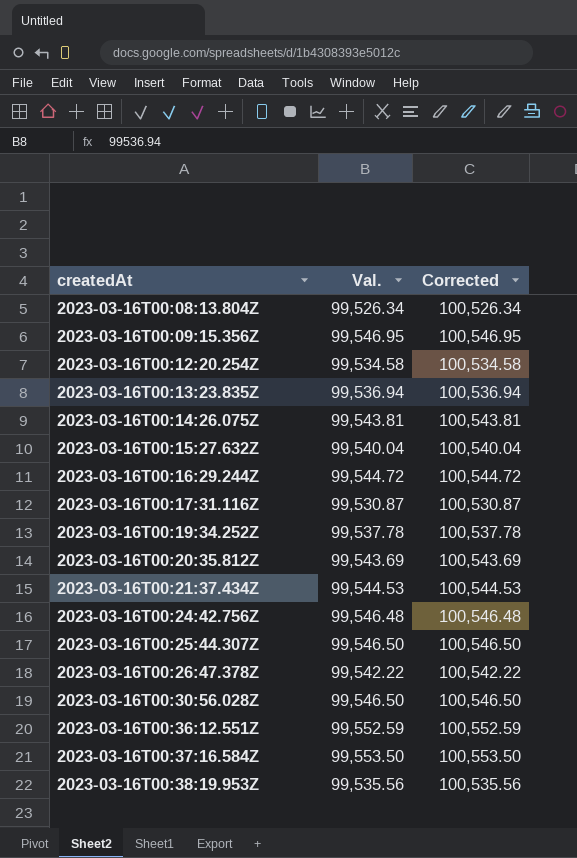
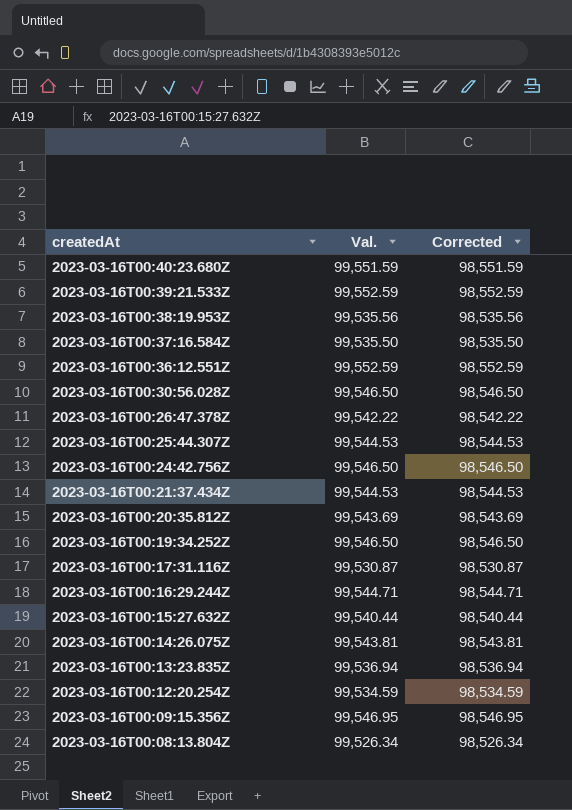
row order: createdAt ascending -> createdAt descending
column Corrected | formula: [Val.] + 1000 -> [Val.] - 1000
row 2023-03-16T00:40:23.680Z: none -> 99,551.59 | 98,551.59
row 2023-03-16T00:39:21.533Z: none -> 99,552.59 | 98,552.59
2023-03-16T00:37:16.584Z | Val.: 99,553.50 -> 99,535.50
2023-03-16T00:25:44.307Z | Val.: 99,546.50 -> 99,544.53
2023-03-16T00:24:42.756Z | Val.: 99,546.48 -> 99,546.50
2023-03-16T00:19:34.252Z | Val.: 99,537.78 -> 99,546.50
2023-03-16T00:16:29.244Z | Val.: 99,544.72 -> 99,544.71
2023-03-16T00:15:27.632Z | Val.: 99,540.04 -> 99,540.44
2023-03-16T00:12:20.254Z | Val.: 99,534.58 -> 99,534.59

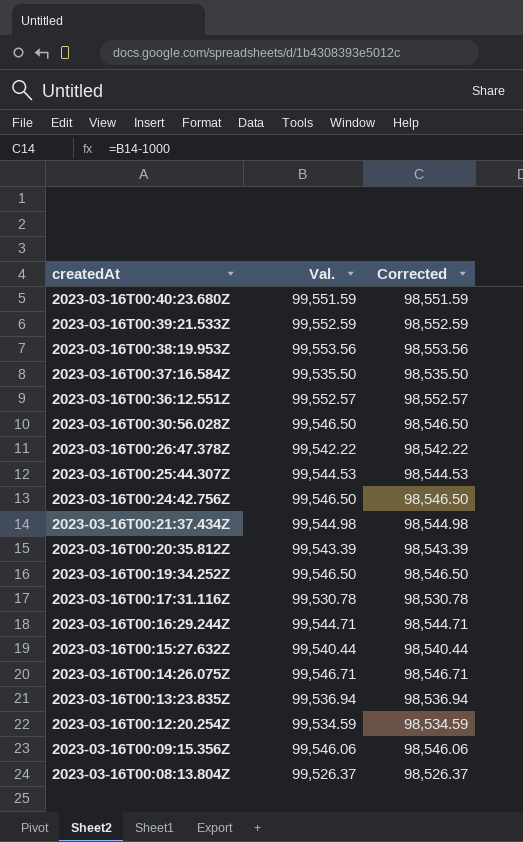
2023-03-16T00:38:19.953Z | Val.: 99,535.56 -> 99,553.56
2023-03-16T00:38:19.953Z | Corrected: 98,535.56 -> 98,553.56
2023-03-16T00:36:12.551Z | Val.: 99,552.59 -> 99,552.57
2023-03-16T00:36:12.551Z | Corrected: 98,552.59 -> 98,552.57
2023-03-16T00:21:37.434Z | Val.: 99,544.53 -> 99,544.98
2023-03-16T00:21:37.434Z | Corrected: 98,544.53 -> 98,544.98
2023-03-16T00:20:35.812Z | Val.: 99,543.69 -> 99,543.39
2023-03-16T00:20:35.812Z | Corrected: 98,543.69 -> 98,543.39
2023-03-16T00:17:31.116Z | Val.: 99,530.87 -> 99,530.78
2023-03-16T00:17:31.116Z | Corrected: 98,530.87 -> 98,530.78
2023-03-16T00:14:26.075Z | Val.: 99,543.81 -> 99,546.71
2023-03-16T00:14:26.075Z | Corrected: 98,543.81 -> 98,546.71
2023-03-16T00:09:15.356Z | Val.: 99,546.95 -> 99,546.06
2023-03-16T00:09:15.356Z | Corrected: 98,546.95 -> 98,546.06
2023-03-16T00:08:13.804Z | Val.: 99,526.34 -> 99,526.37
2023-03-16T00:08:13.804Z | Corrected: 98,526.34 -> 98,526.37

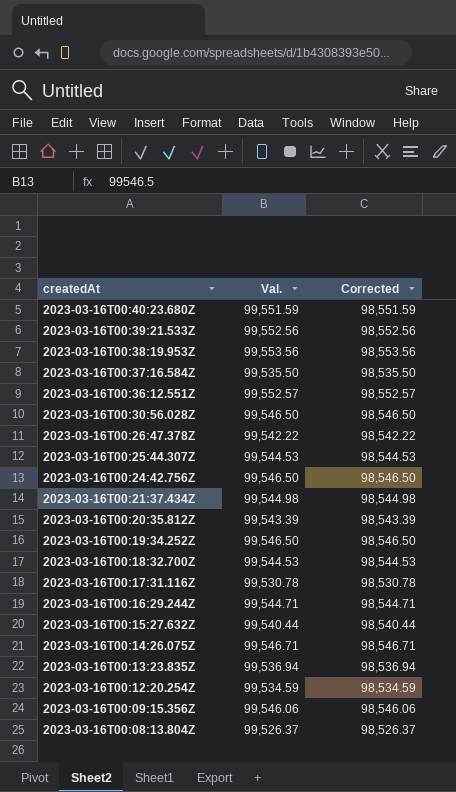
2023-03-16T00:39:21.533Z | Val.: 99,552.59 -> 99,552.56
2023-03-16T00:39:21.533Z | Corrected: 98,552.59 -> 98,552.56
row 2023-03-16T00:18:32.700Z: none -> 99,544.53 | 98,544.53

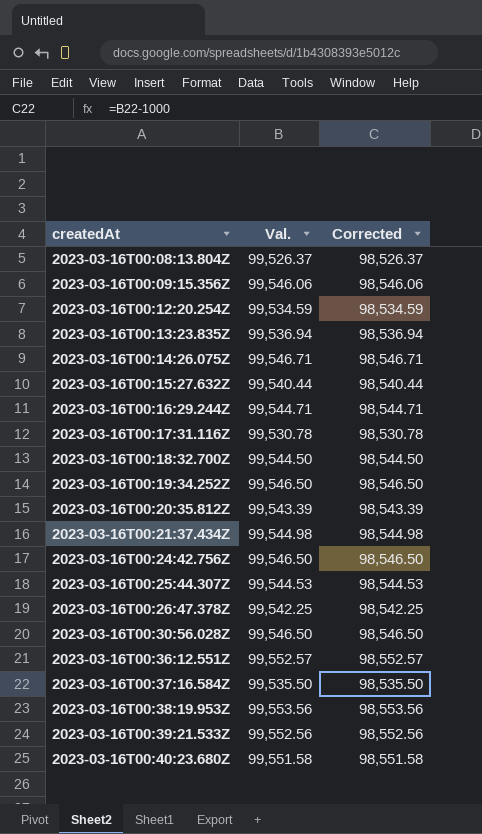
row order: createdAt descending -> createdAt ascending
2023-03-16T00:18:32.700Z | Val.: 99,544.53 -> 99,544.50
2023-03-16T00:18:32.700Z | Corrected: 98,544.53 -> 98,544.50
2023-03-16T00:26:47.378Z | Val.: 99,542.22 -> 99,542.25
2023-03-16T00:26:47.378Z | Corrected: 98,542.22 -> 98,542.25
2023-03-16T00:40:23.680Z | Val.: 99,551.59 -> 99,551.58
2023-03-16T00:40:23.680Z | Corrected: 98,551.59 -> 98,551.58

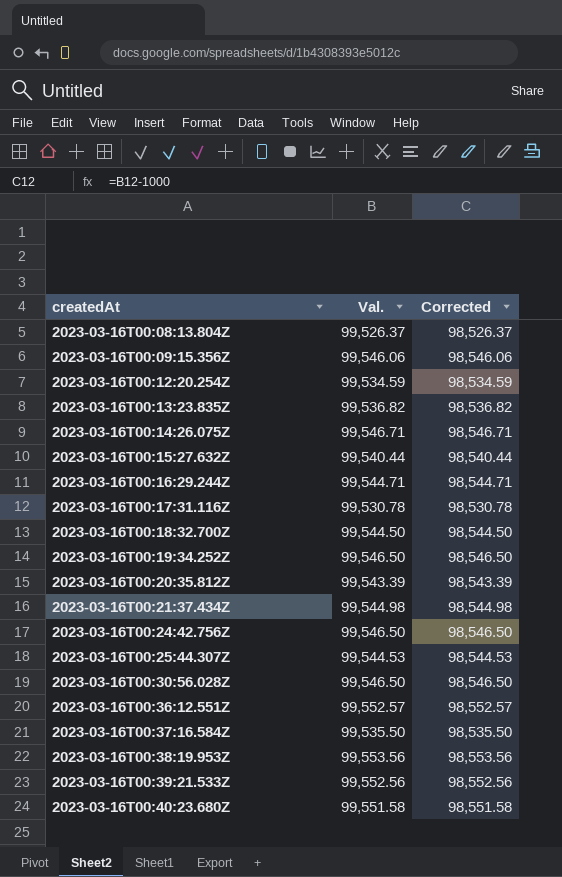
row 2023-03-16T00:26:47.378Z: 99,542.25 | 98,542.25 -> none
2023-03-16T00:13:23.835Z | Val.: 99,536.94 -> 99,536.82
2023-03-16T00:13:23.835Z | Corrected: 98,536.94 -> 98,536.82

